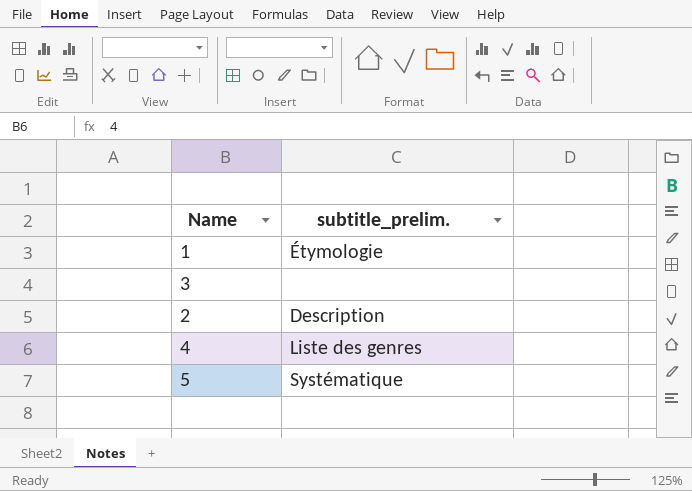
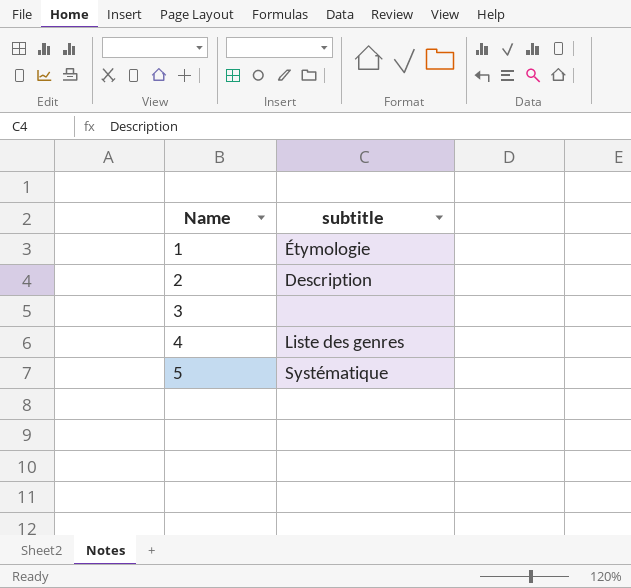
row order: none -> Name ascending
column name: subtitle_prelim. -> subtitle

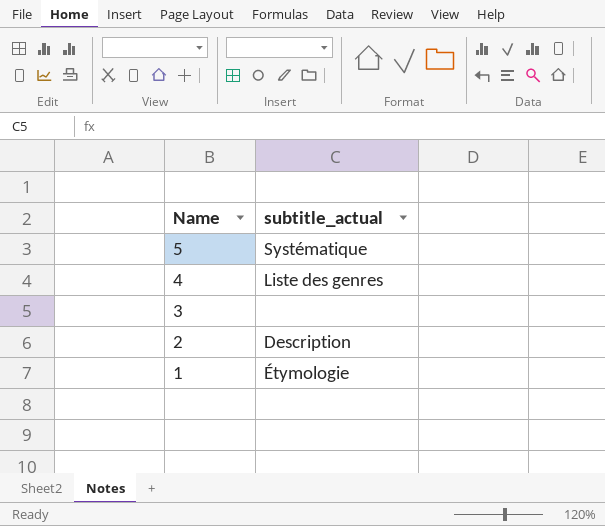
row order: Name ascending -> Name descending
column name: subtitle -> subtitle_actual

